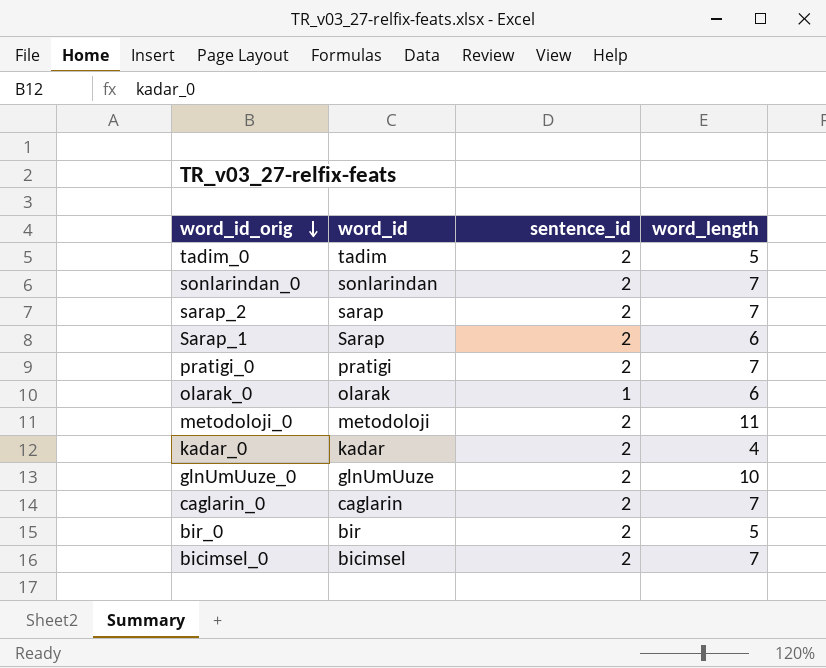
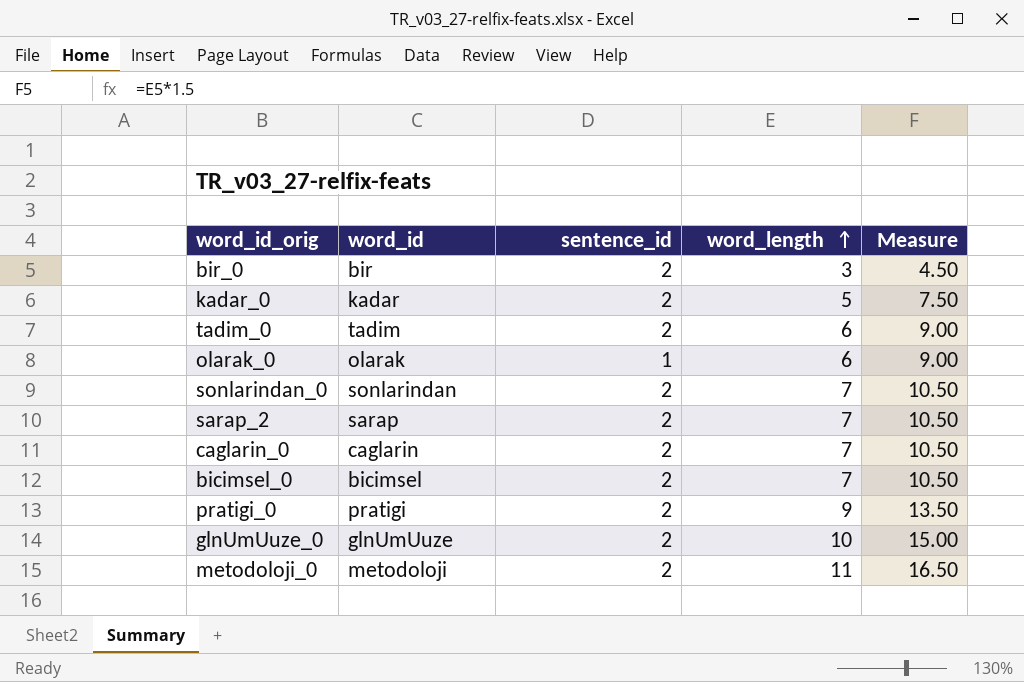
row order: word_id_orig descending -> word_length ascending
column Measure | formula: none -> [word_length] * 1.5
row Sarap_1: Sarap | 2 | 6 -> none
bir_0 | word_length: 5 -> 3
kadar_0 | word_length: 4 -> 5
tadim_0 | word_length: 5 -> 6
pratigi_0 | word_length: 7 -> 9

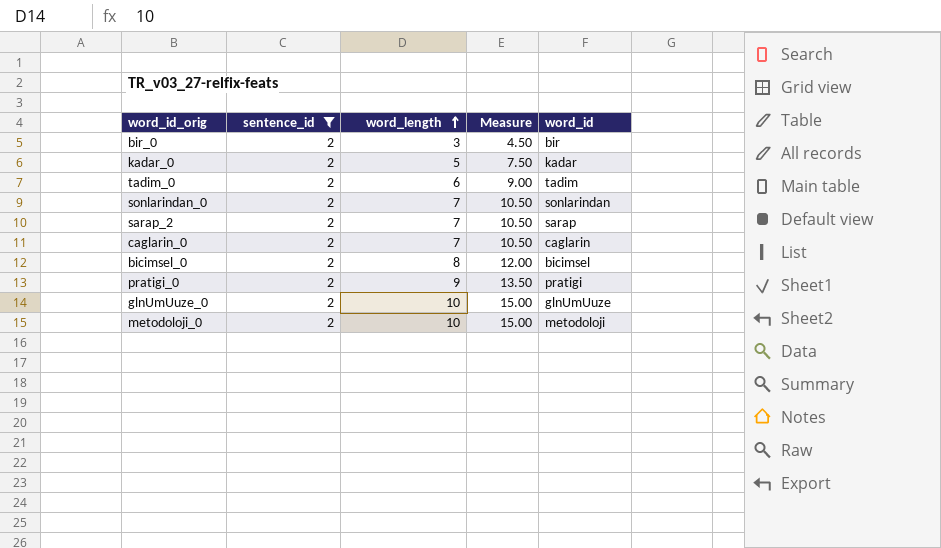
filter: none -> sentence_id = 2
column word_id | position: 2 -> 5
bicimsel_0 | word_length: 7 -> 8
bicimsel_0 | Measure: 10.50 -> 12.00
metodoloji_0 | word_length: 11 -> 10
metodoloji_0 | Measure: 16.50 -> 15.00

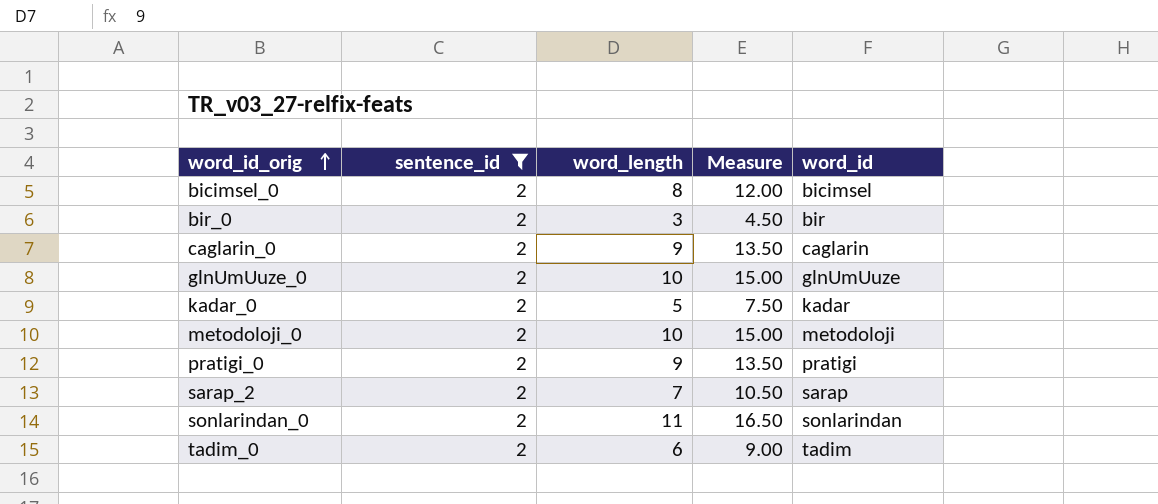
row order: word_length ascending -> word_id_orig ascending
caglarin_0 | word_length: 7 -> 9
caglarin_0 | Measure: 10.50 -> 13.50
sonlarindan_0 | word_length: 7 -> 11
sonlarindan_0 | Measure: 10.50 -> 16.50

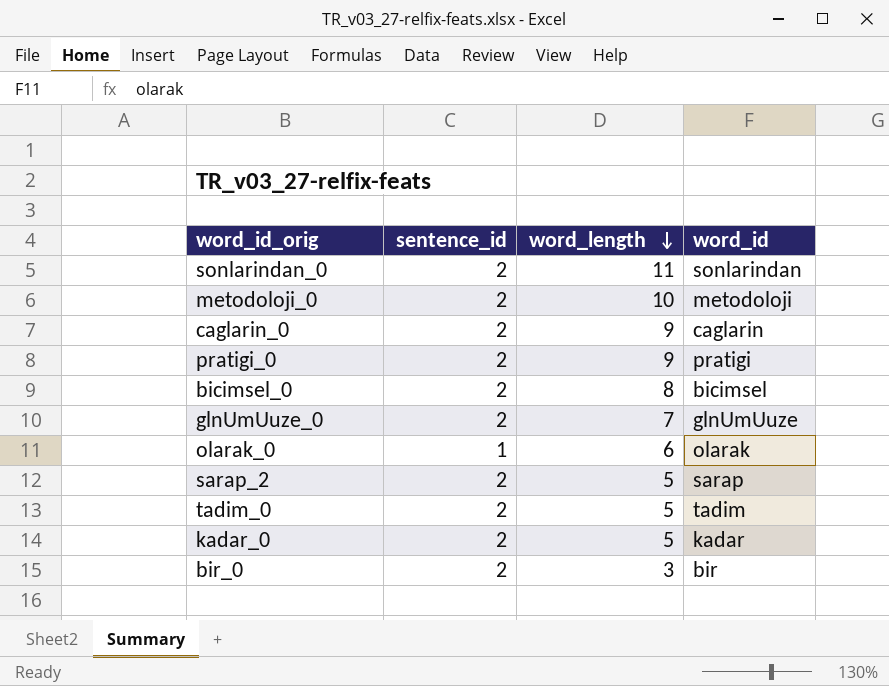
filter: sentence_id = 2 -> none
row order: word_id_orig ascending -> word_length descending
column Measure | formula: [word_length] * 1.5 -> none
glnUmUuze_0 | word_length: 10 -> 7
sarap_2 | word_length: 7 -> 5
tadim_0 | word_length: 6 -> 5

